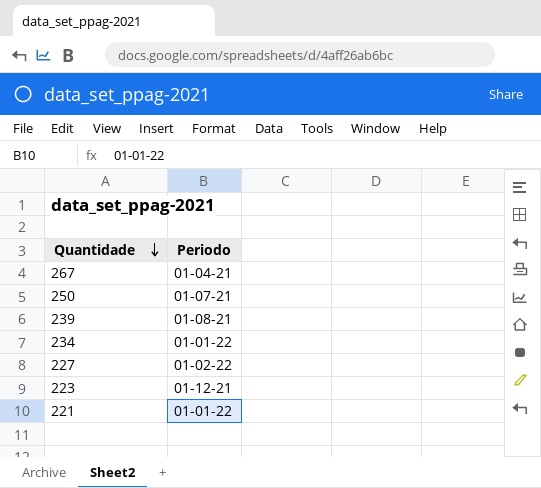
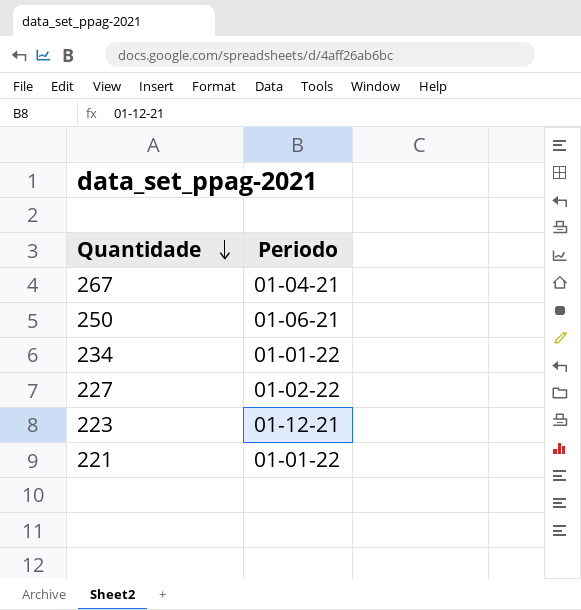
row 239: 01-08-21 -> none
250 | Periodo: 01-07-21 -> 01-06-21

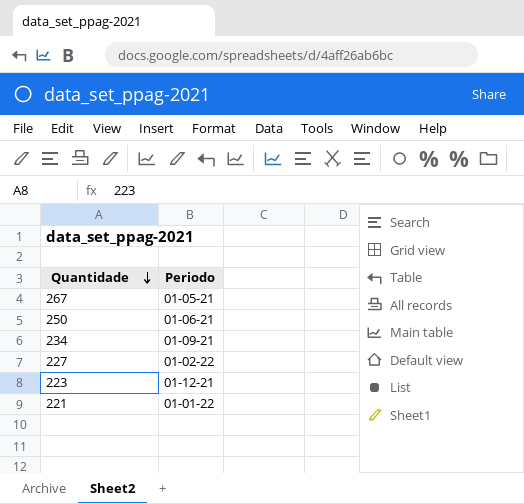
267 | Periodo: 01-04-21 -> 01-05-21
234 | Periodo: 01-01-22 -> 01-09-21

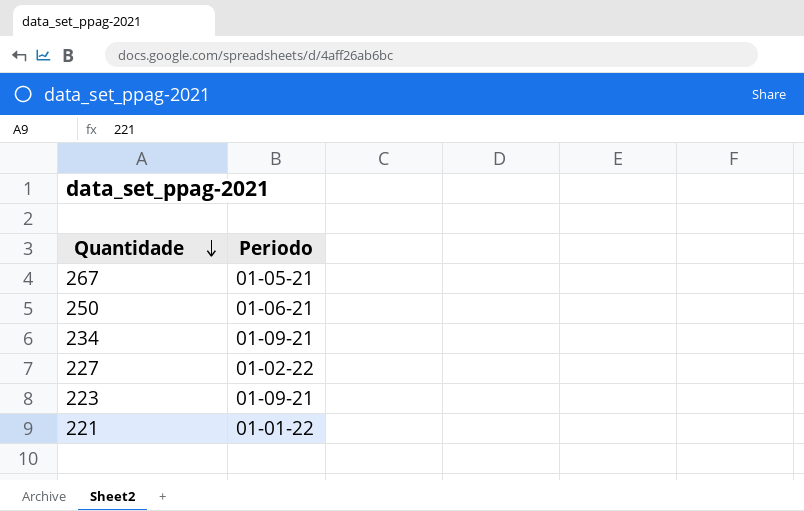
223 | Periodo: 01-12-21 -> 01-09-21

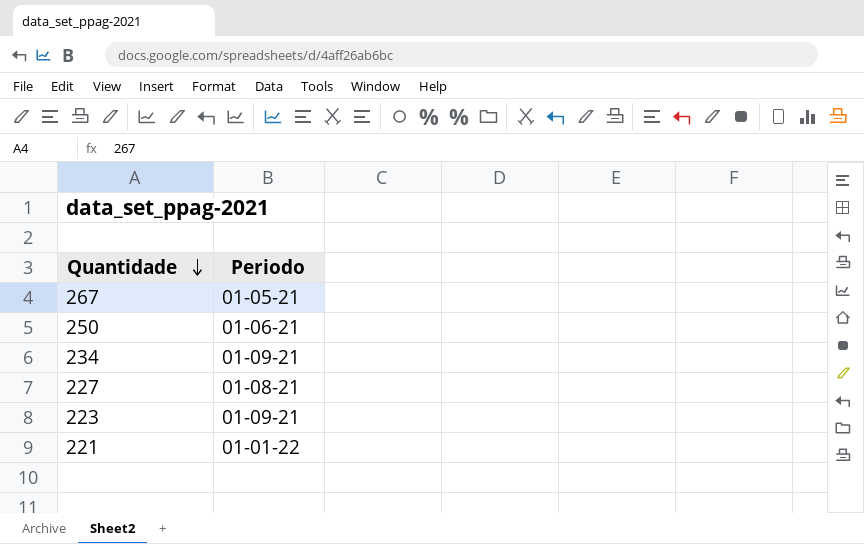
227 | Periodo: 01-02-22 -> 01-08-21

